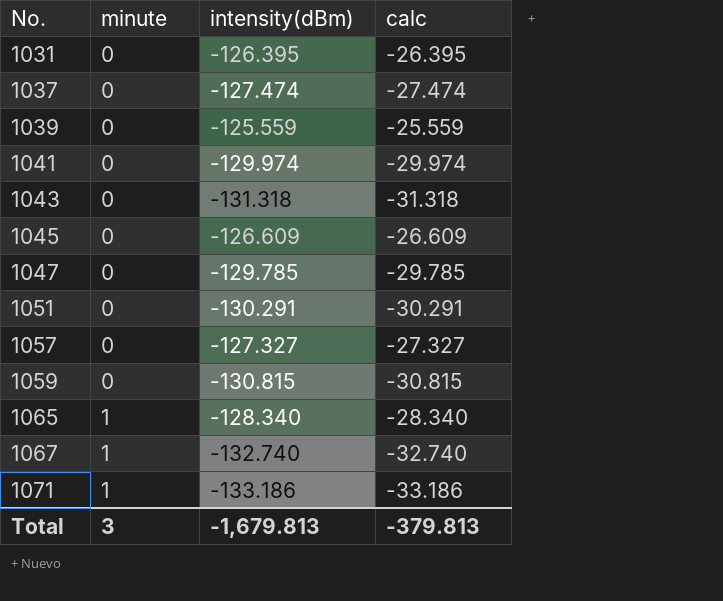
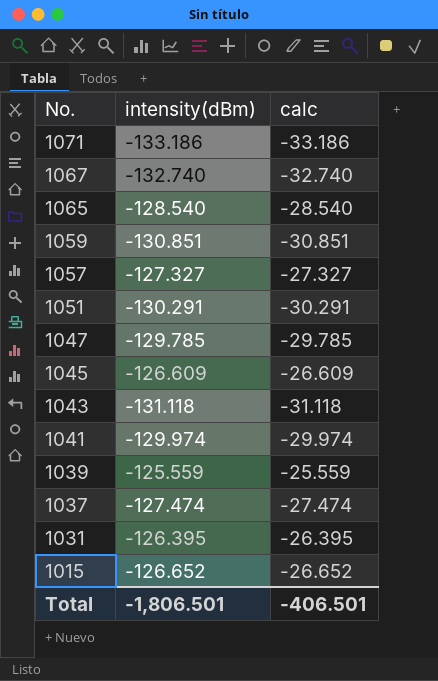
row order: No. ascending -> No. descending
column minute | position: 2 -> none
1065 | intensity(dBm): -128.340 -> -128.540
1065 | calc: -28.340 -> -28.540
1059 | intensity(dBm): -130.815 -> -130.851
1059 | calc: -30.815 -> -30.851
1043 | intensity(dBm): -131.318 -> -131.118
1043 | calc: -31.318 -> -31.118
row 1015: none -> -126.652 | -26.652
Total | intensity(dBm): -1,679.813 -> -1,806.501
Total | calc: -379.813 -> -406.501

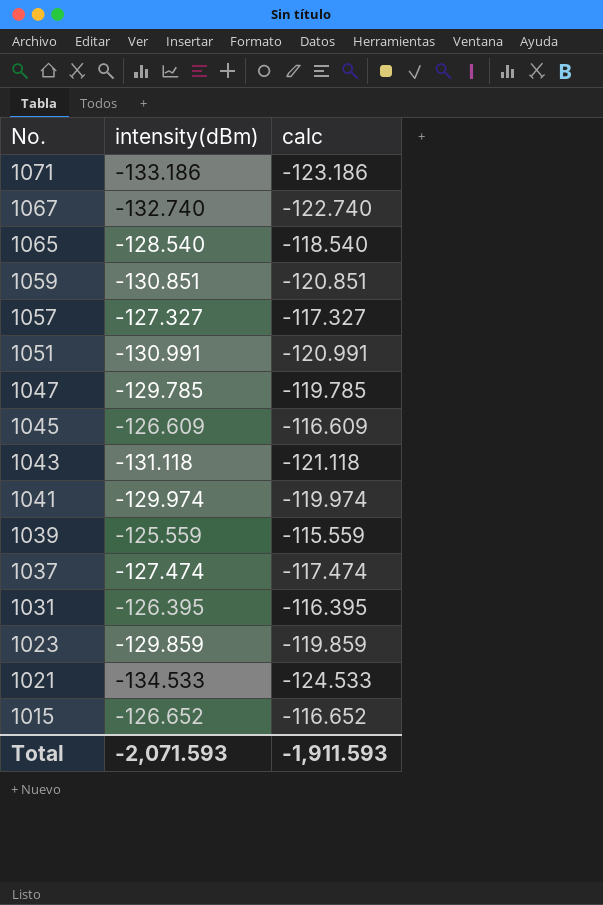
column calc | formula: [intensity(dBm)] + 100 -> [intensity(dBm)] + 10
1051 | intensity(dBm): -130.291 -> -130.991
row 1023: none -> -129.859 | -119.859
row 1021: none -> -134.533 | -124.533
Total | intensity(dBm): -1,806.501 -> -2,071.593
Total | calc: -406.501 -> -1,911.593

